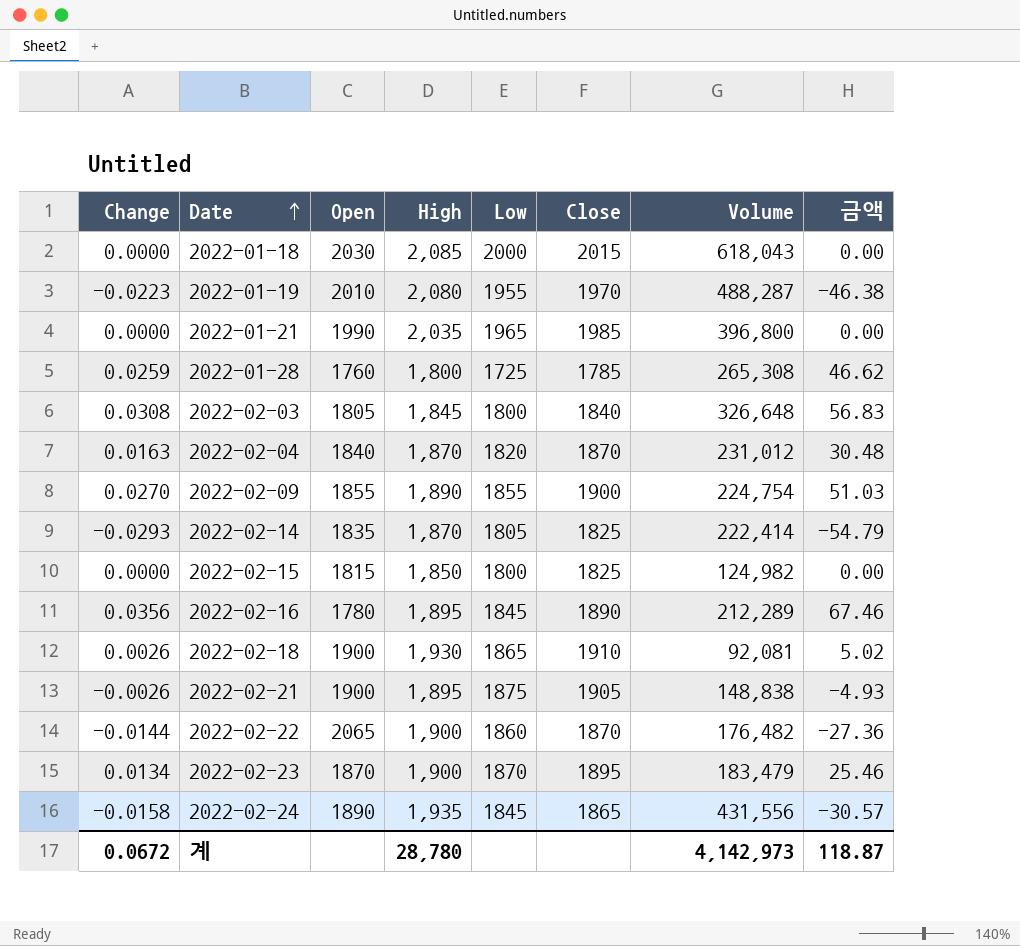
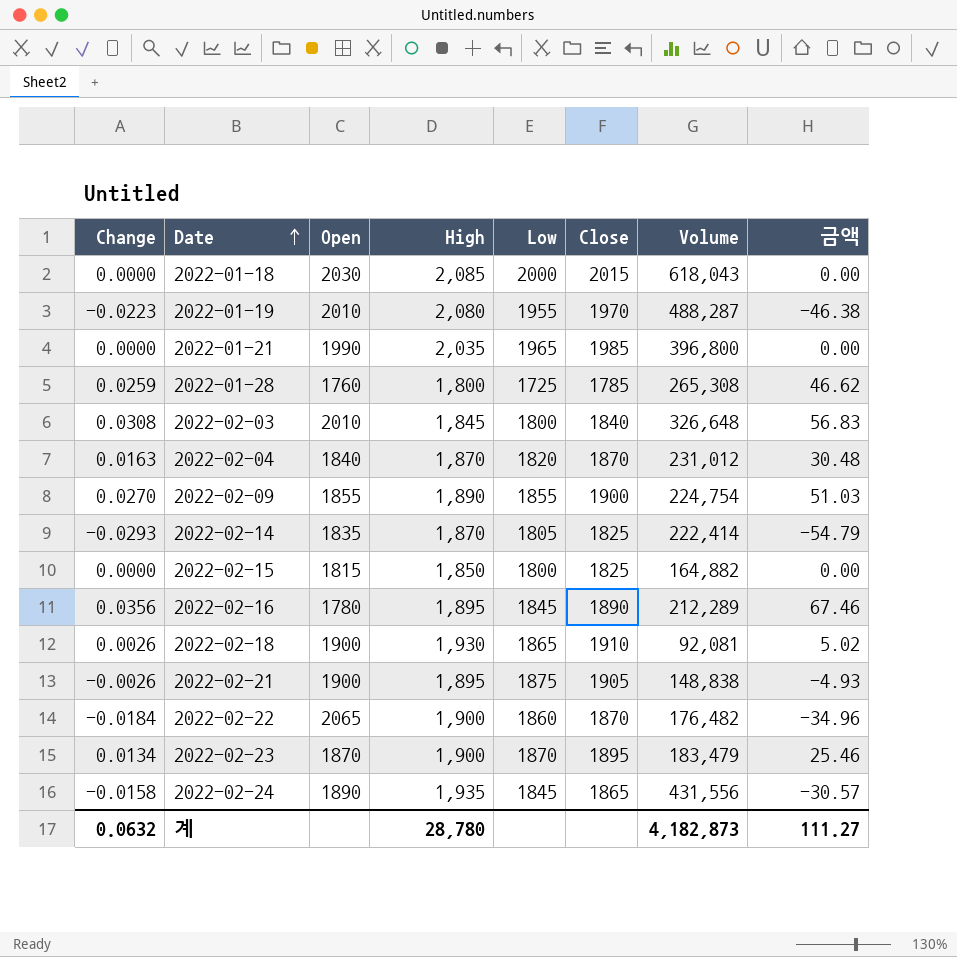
2022-02-03 | Open: 1805 -> 2010
2022-02-15 | Volume: 124,982 -> 164,882
2022-02-22 | Change: -0.0144 -> -0.0184
2022-02-22 | 금액: -27.36 -> -34.96
계 | Change: 0.0672 -> 0.0632
계 | Volume: 4,142,973 -> 4,182,873
계 | 금액: 118.87 -> 111.27

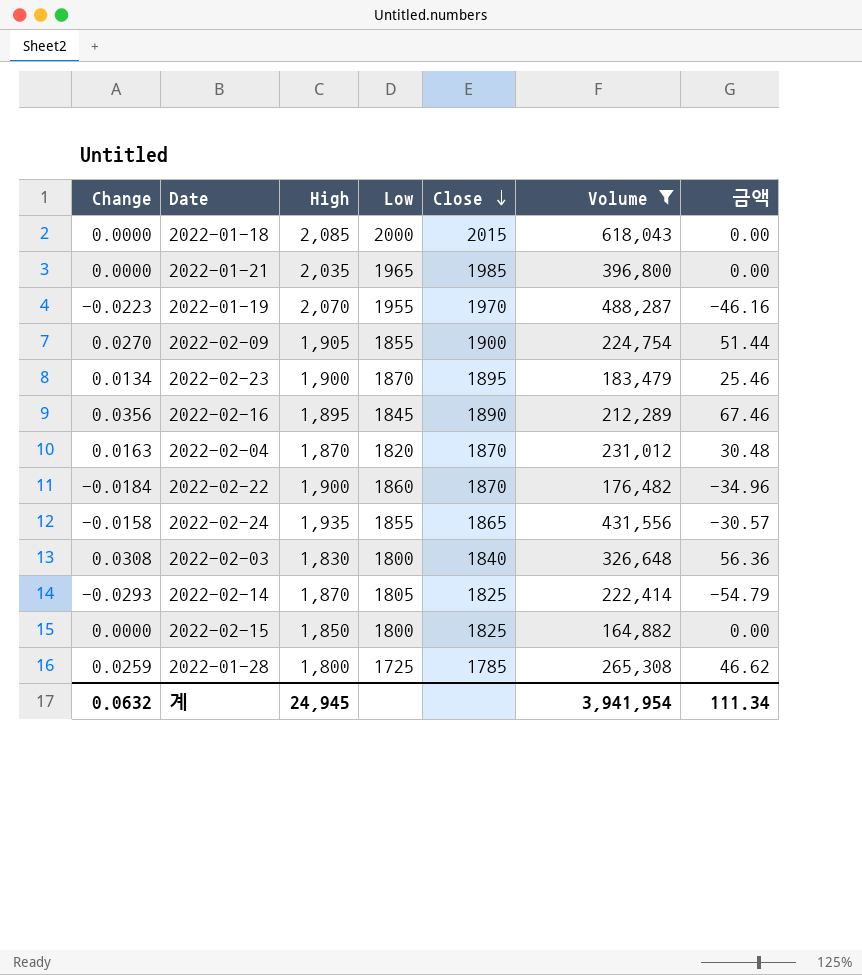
filter: none -> Volume >= 164,882
row order: Date ascending -> Close descending
column Open | position: 3 -> none
2022-01-19 | High: 2,080 -> 2,070
2022-01-19 | 금액: -46.38 -> -46.16
2022-02-09 | High: 1,890 -> 1,905
2022-02-09 | 금액: 51.03 -> 51.44
2022-02-24 | Low: 1845 -> 1855
2022-02-03 | High: 1,845 -> 1,830
2022-02-03 | 금액: 56.83 -> 56.36
계 | High: 28,780 -> 24,945
계 | Volume: 4,182,873 -> 3,941,954
계 | 금액: 111.27 -> 111.34

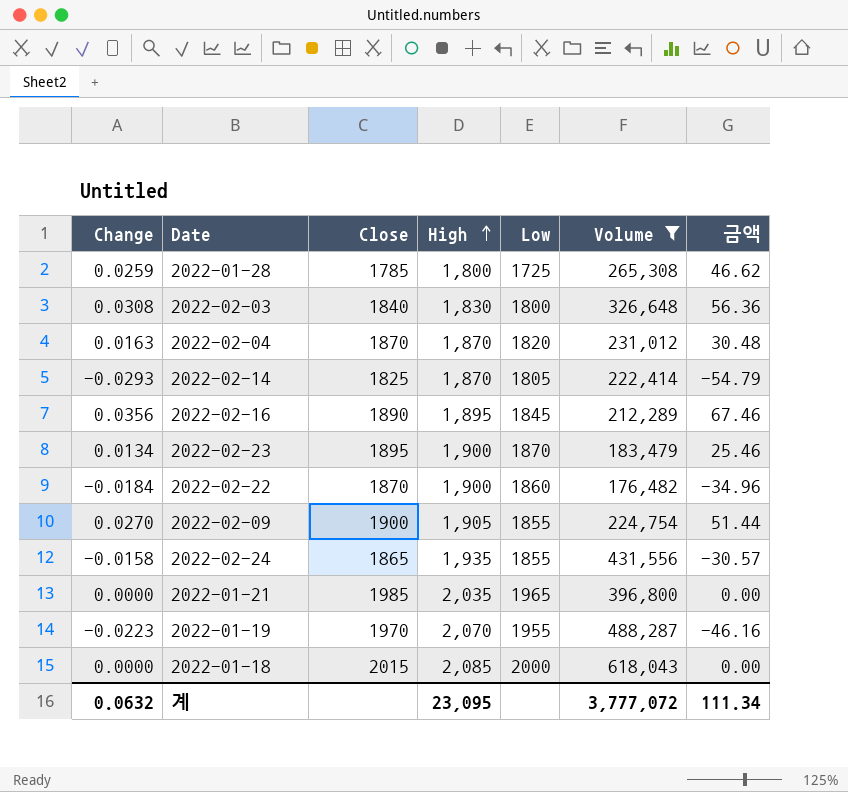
row order: Close descending -> High ascending
column Close | position: 5 -> 3
row 2022-02-15: 0.0000 | 1,850 | 1800 | 1825 | 164,882 | 0.00 -> none
계 | High: 24,945 -> 23,095
계 | Volume: 3,941,954 -> 3,777,072

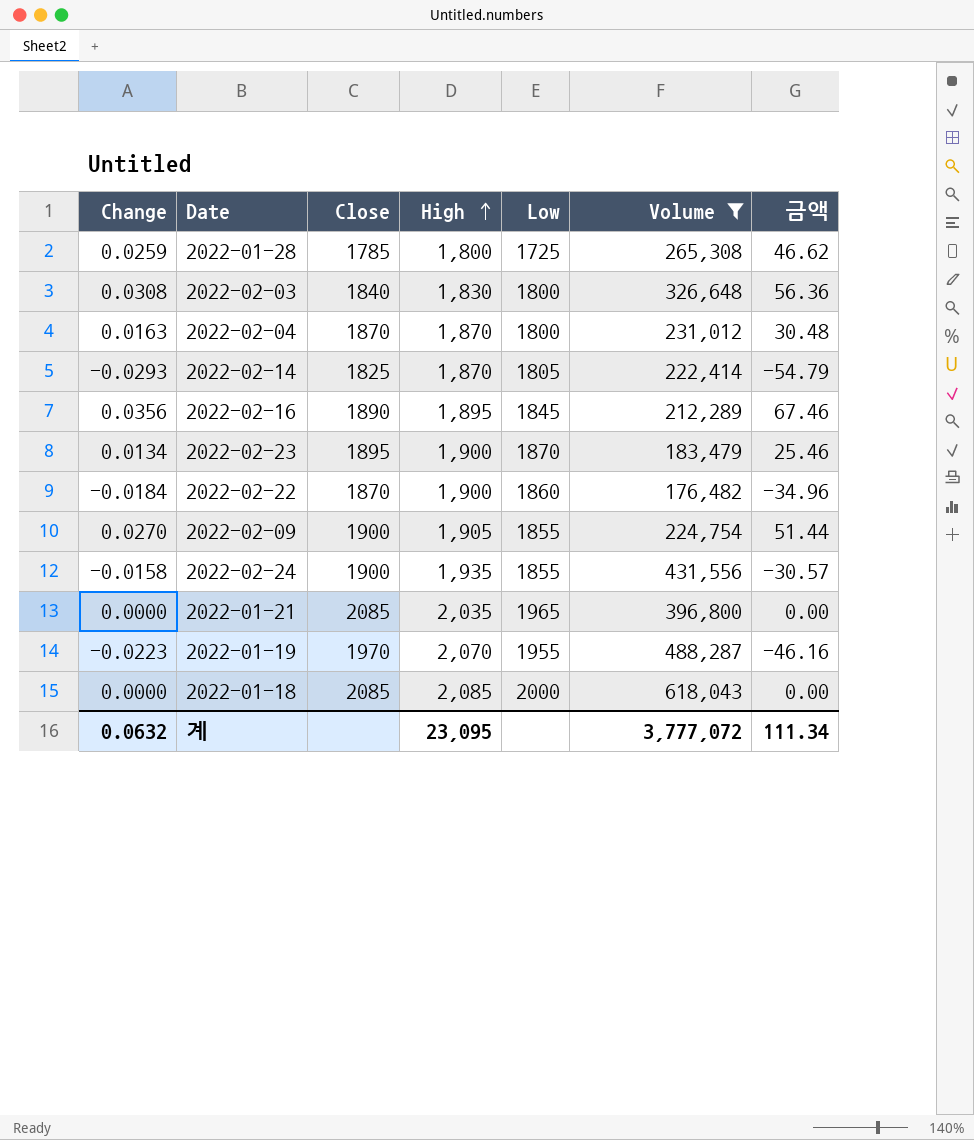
2022-02-04 | Low: 1820 -> 1800
2022-02-24 | Close: 1865 -> 1900
2022-01-21 | Close: 1985 -> 2085
2022-01-18 | Close: 2015 -> 2085

